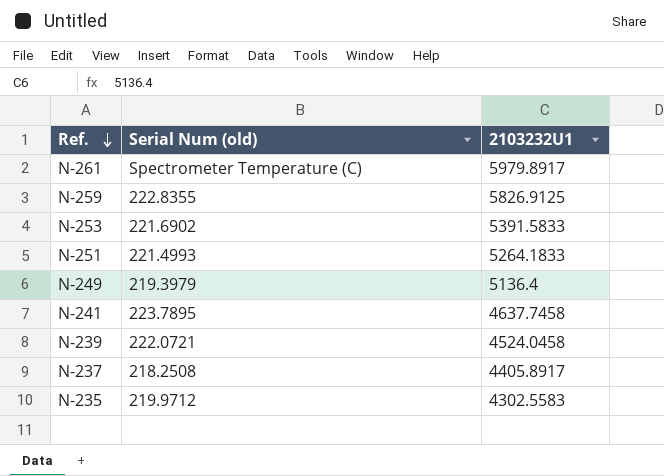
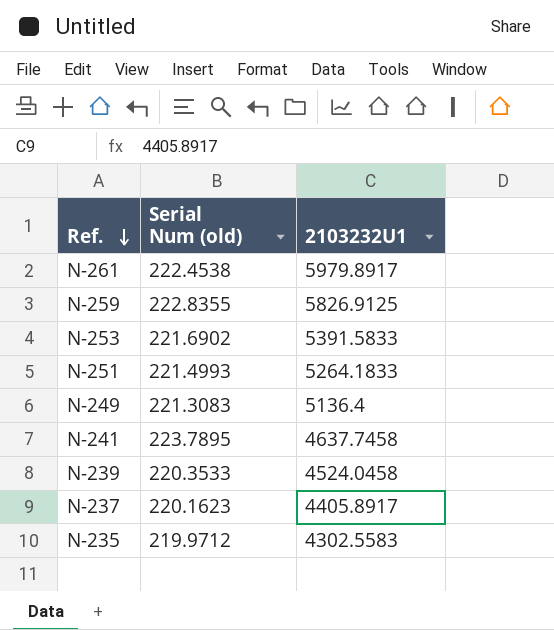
N-261 | Serial Num (old): Spectrometer Temperature (C) -> 222.4538
N-249 | Serial Num (old): 219.3979 -> 221.3083
N-239 | Serial Num (old): 222.0721 -> 220.3533
N-237 | Serial Num (old): 218.2508 -> 220.1623

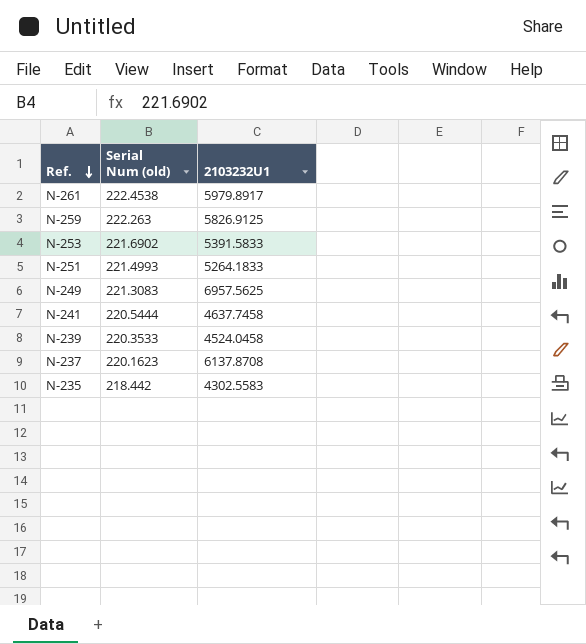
N-259 | Serial Num (old): 222.8355 -> 222.263
N-249 | 2103232U1: 5136.4 -> 6957.5625
N-241 | Serial Num (old): 223.7895 -> 220.5444
N-237 | 2103232U1: 4405.8917 -> 6137.8708
N-235 | Serial Num (old): 219.9712 -> 218.442

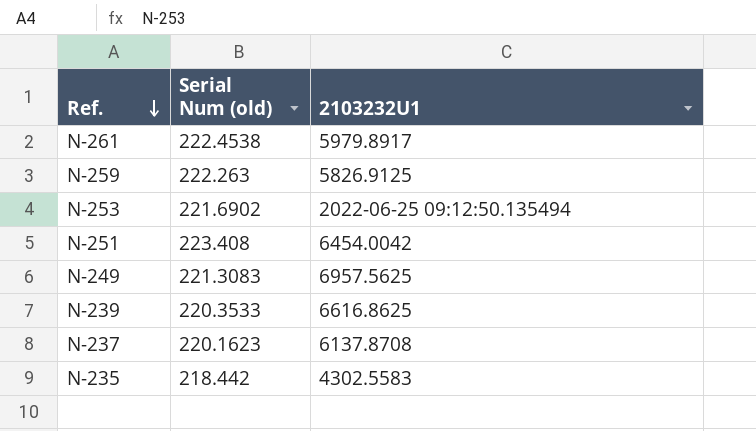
row N-241: 220.5444 | 4637.7458 -> none
N-253 | 2103232U1: 5391.5833 -> 2022-06-25 09:12:50.135494
N-251 | Serial Num (old): 221.4993 -> 223.408
N-251 | 2103232U1: 5264.1833 -> 6454.0042
N-239 | 2103232U1: 4524.0458 -> 6616.8625

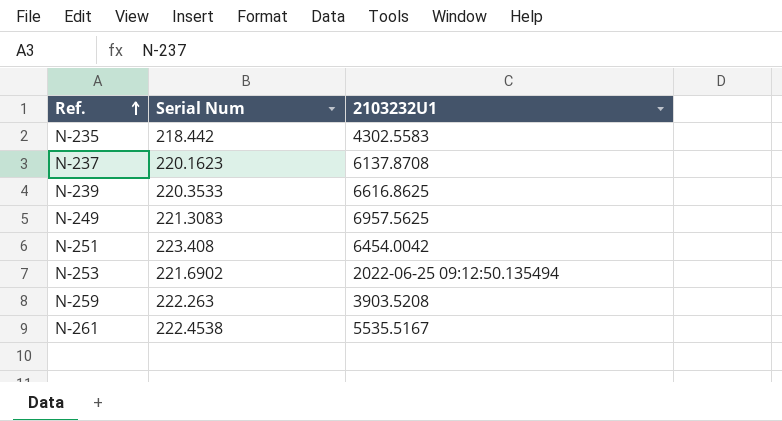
row order: Ref. descending -> Ref. ascending
column name: Serial Num (old) -> Serial Num
N-259 | 2103232U1: 5826.9125 -> 3903.5208
N-261 | 2103232U1: 5979.8917 -> 5535.5167

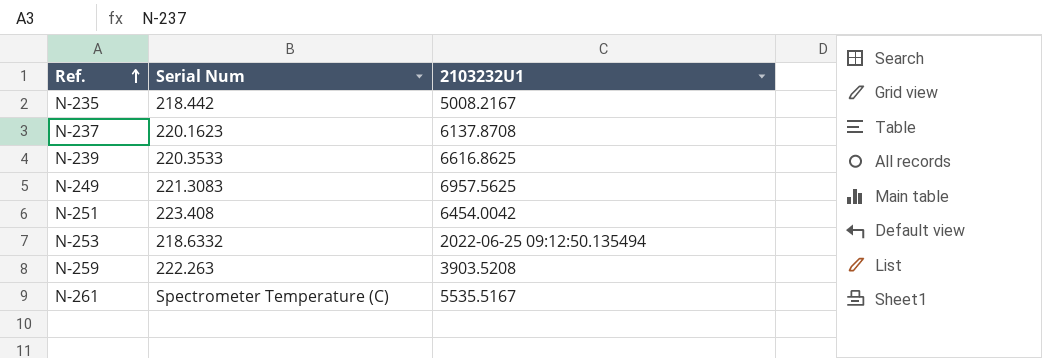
N-235 | 2103232U1: 4302.5583 -> 5008.2167
N-253 | Serial Num: 221.6902 -> 218.6332
N-261 | Serial Num: 222.4538 -> Spectrometer Temperature (C)

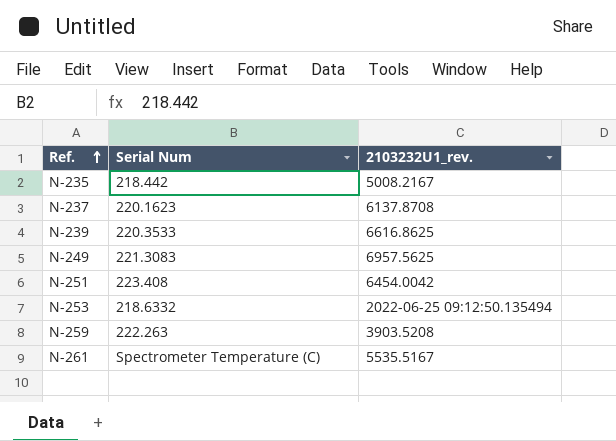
column name: 2103232U1 -> 2103232U1_rev.

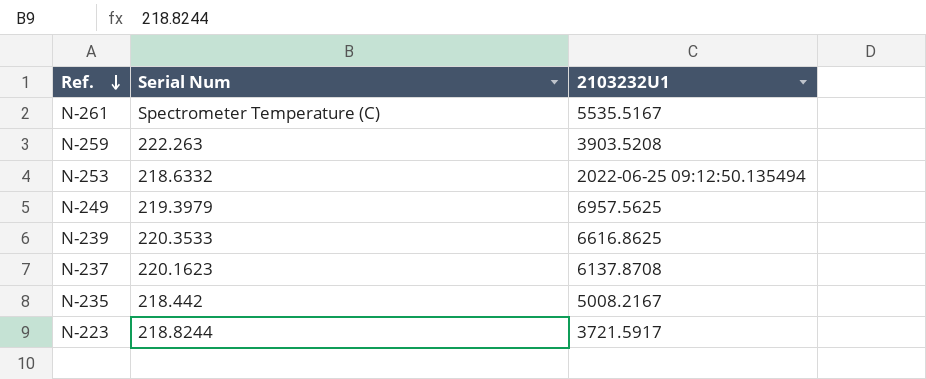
row order: Ref. ascending -> Ref. descending
column name: 2103232U1_rev. -> 2103232U1
row N-251: 223.408 | 6454.0042 -> none
N-249 | Serial Num: 221.3083 -> 219.3979
row N-223: none -> 218.8244 | 3721.5917

